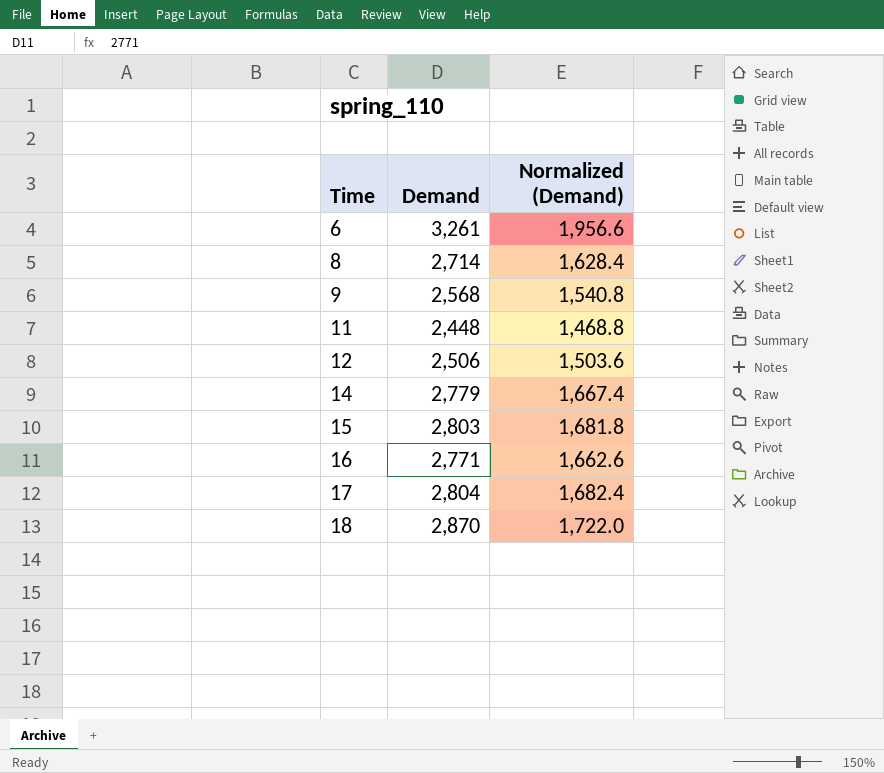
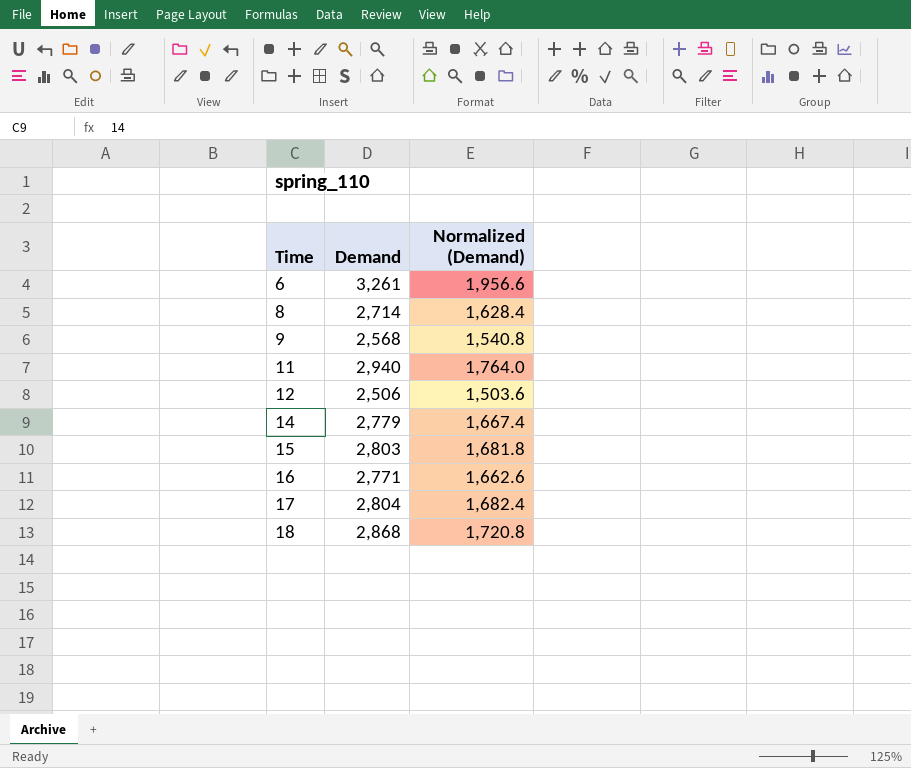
11 | Demand: 2,448 -> 2,940
11 | Normalized (Demand): 1,468.8 -> 1,764.0
18 | Demand: 2,870 -> 2,868
18 | Normalized (Demand): 1,722.0 -> 1,720.8

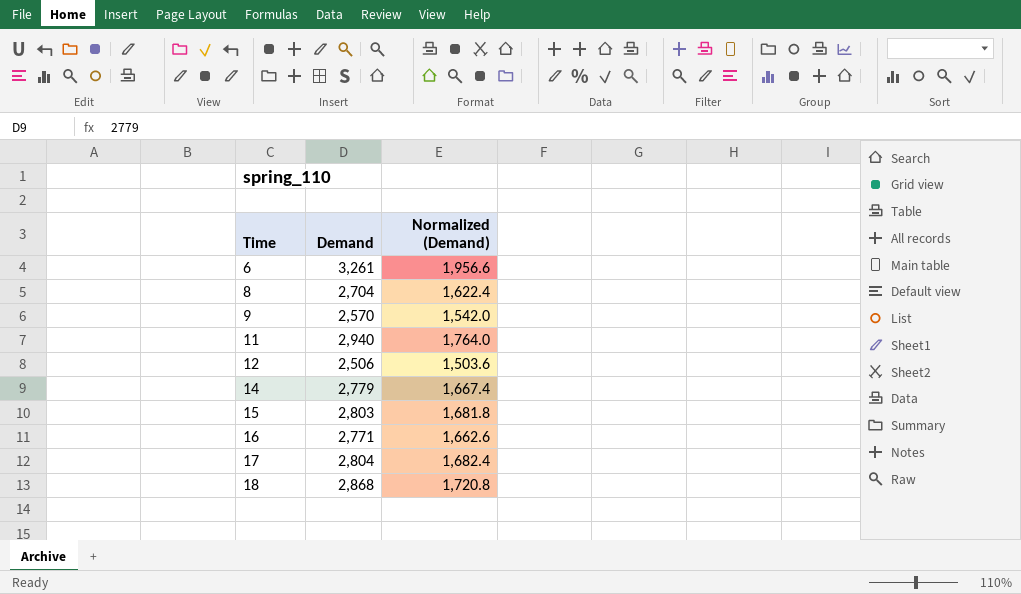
8 | Demand: 2,714 -> 2,704
8 | Normalized (Demand): 1,628.4 -> 1,622.4
9 | Demand: 2,568 -> 2,570
9 | Normalized (Demand): 1,540.8 -> 1,542.0

